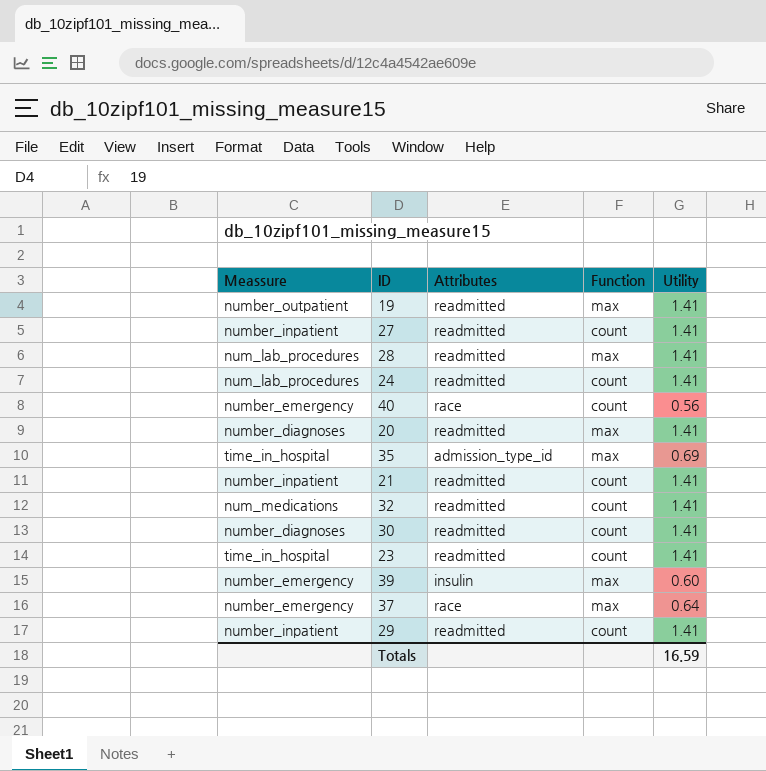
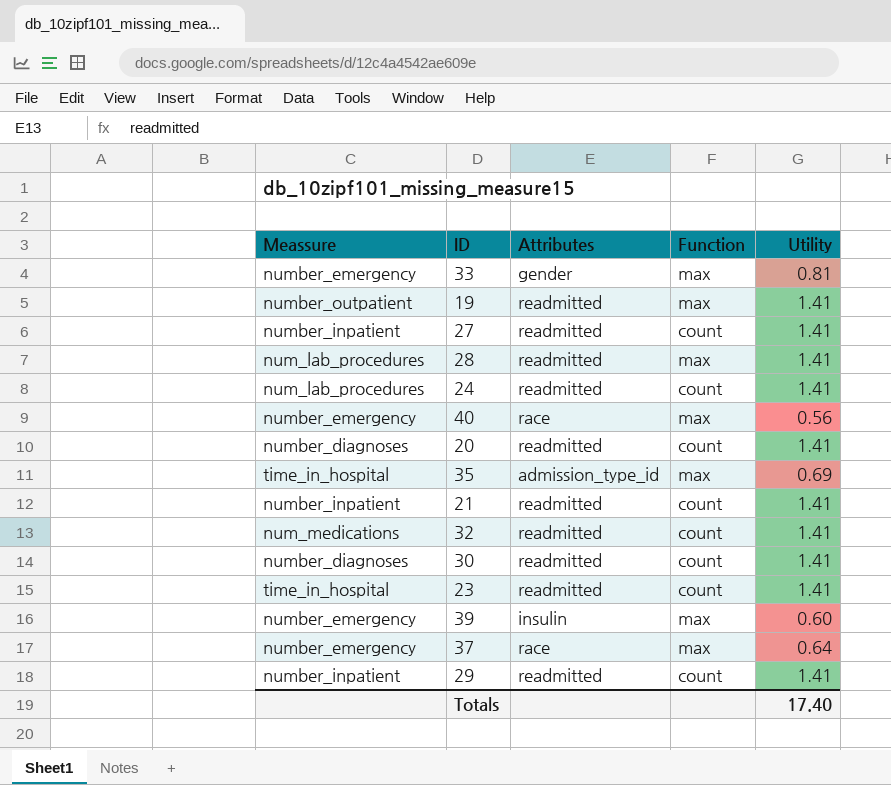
row 33: none -> number_emergency | gender | max | 0.81
40 | Function: count -> max
20 | Function: max -> count
Totals | Utility: 16.59 -> 17.40

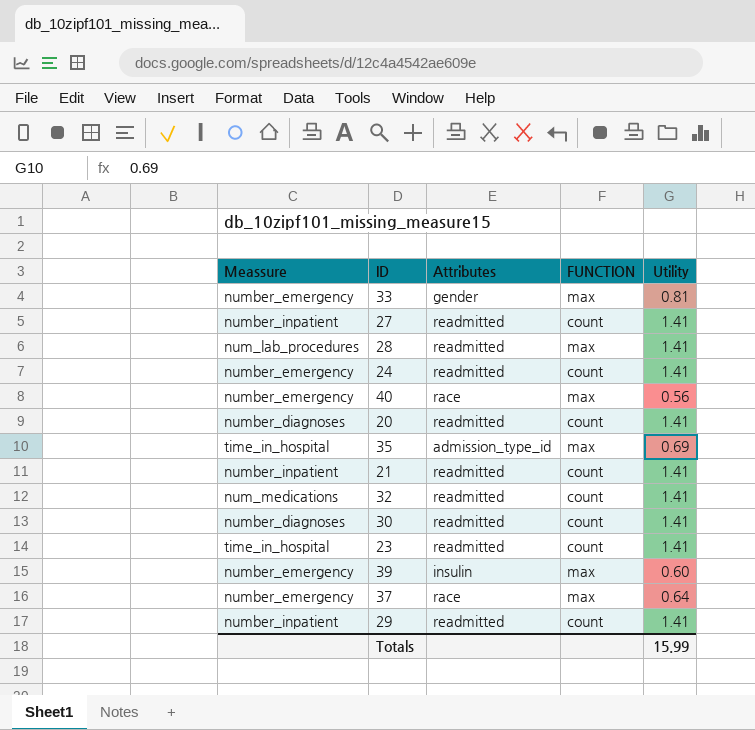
column name: Function -> FUNCTION
row 19: number_outpatient | readmitted | max | 1.41 -> none
24 | Meassure: num_lab_procedures -> number_emergency
Totals | Utility: 17.40 -> 15.99

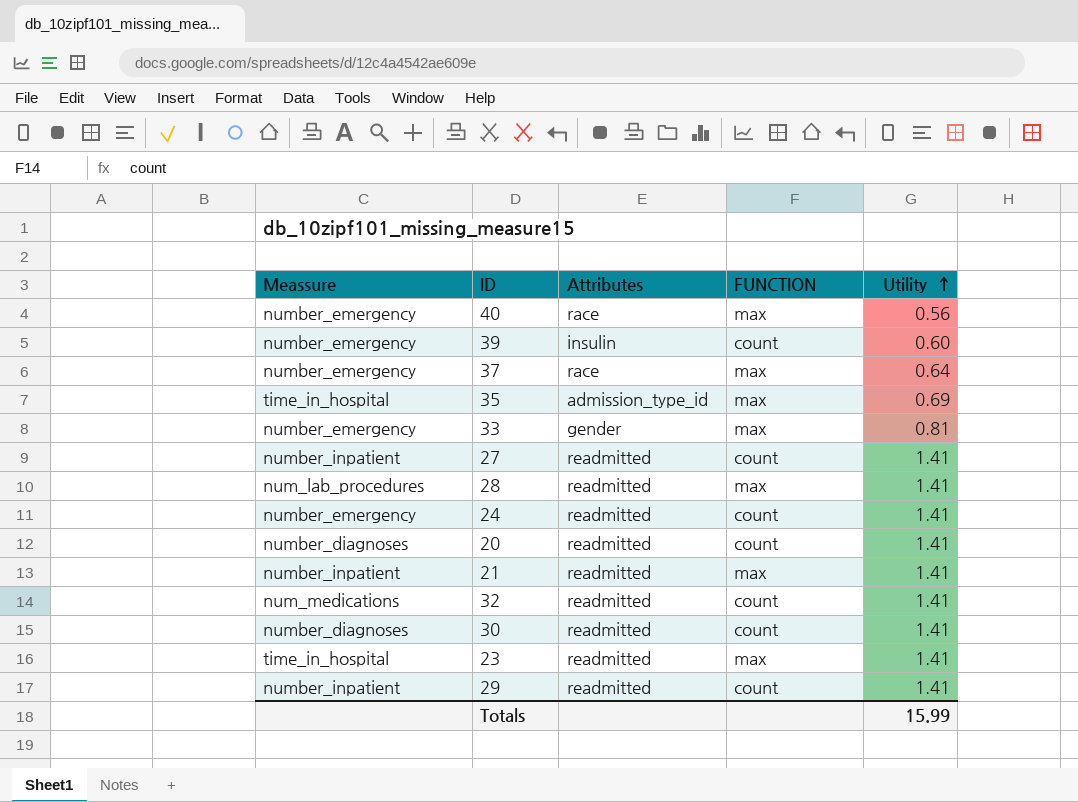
row order: none -> Utility ascending
39 | FUNCTION: max -> count
21 | FUNCTION: count -> max
23 | FUNCTION: count -> max

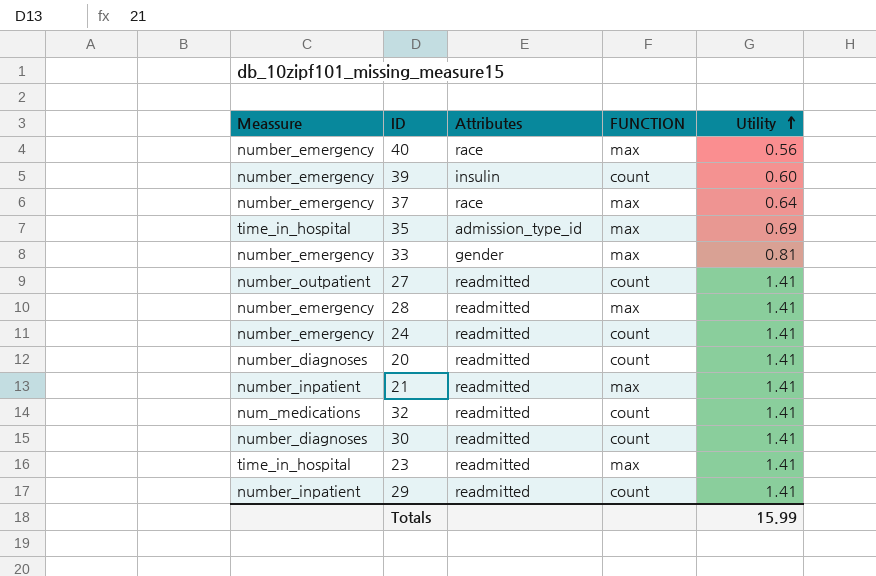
27 | Meassure: number_inpatient -> number_outpatient
28 | Meassure: num_lab_procedures -> number_emergency

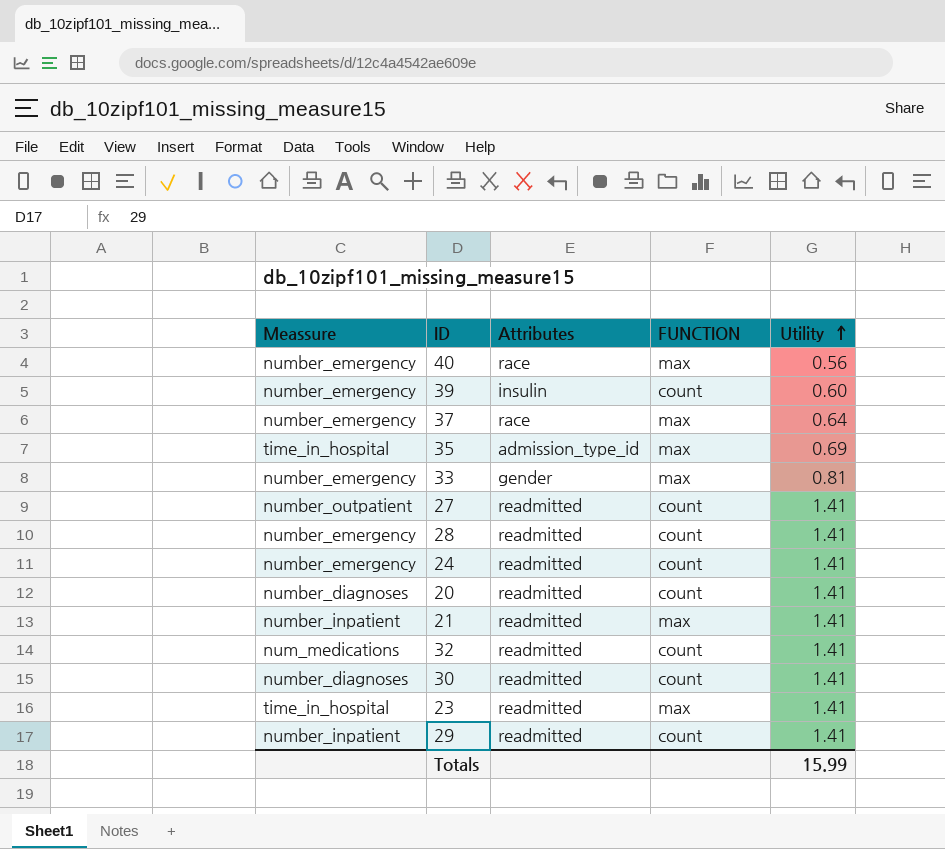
28 | FUNCTION: max -> count

